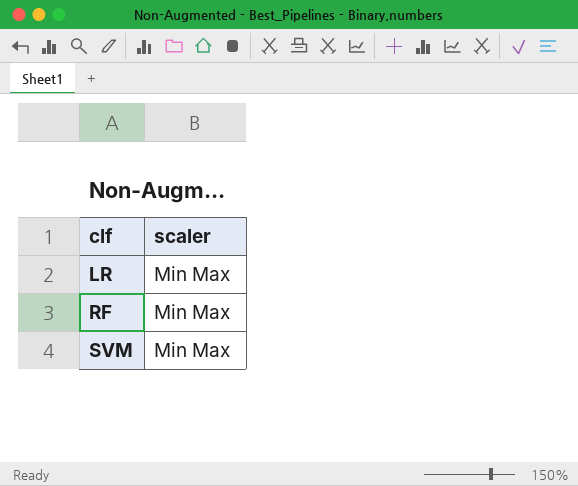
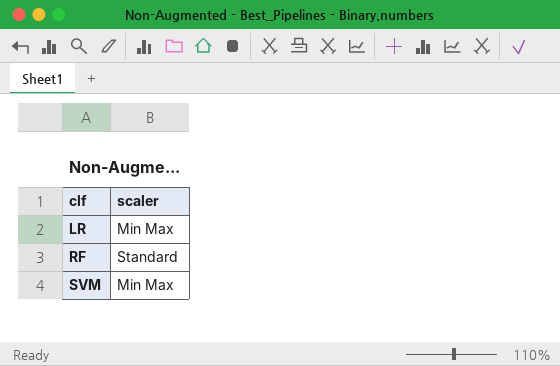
RF | scaler: Min Max -> Standard

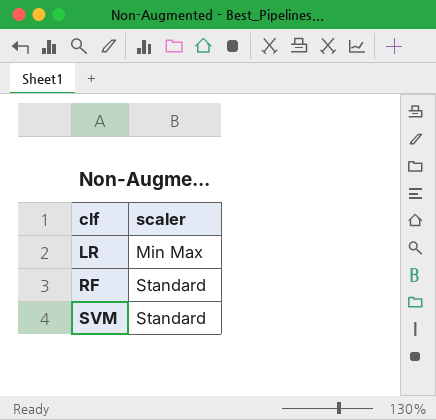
SVM | scaler: Min Max -> Standard

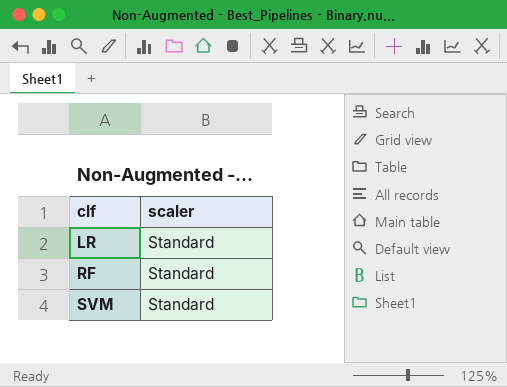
LR | scaler: Min Max -> Standard

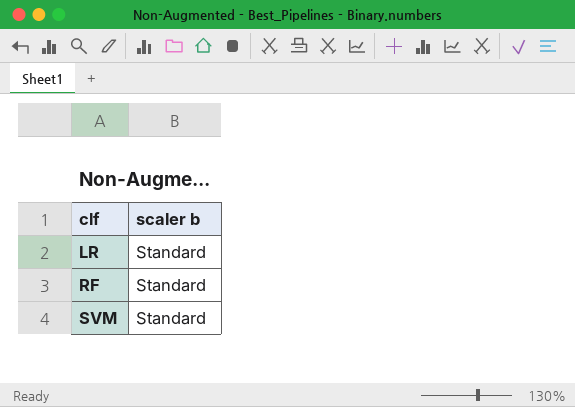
column name: scaler -> scaler b

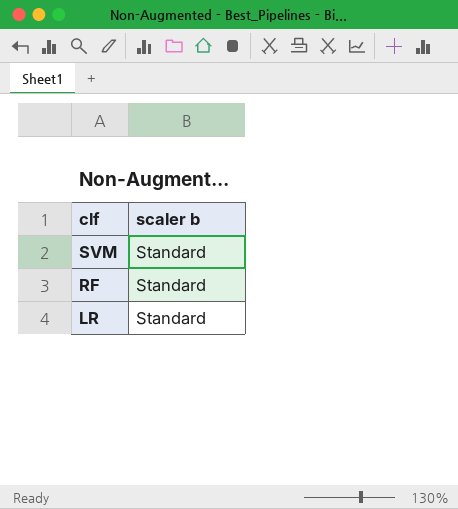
row order: clf ascending -> clf descending

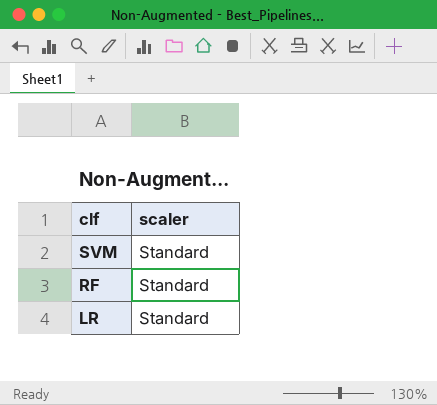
column name: scaler b -> scaler

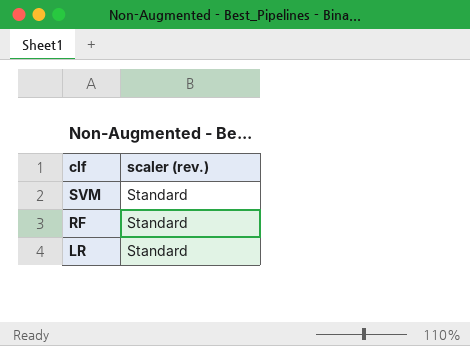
column name: scaler -> scaler (rev.)

